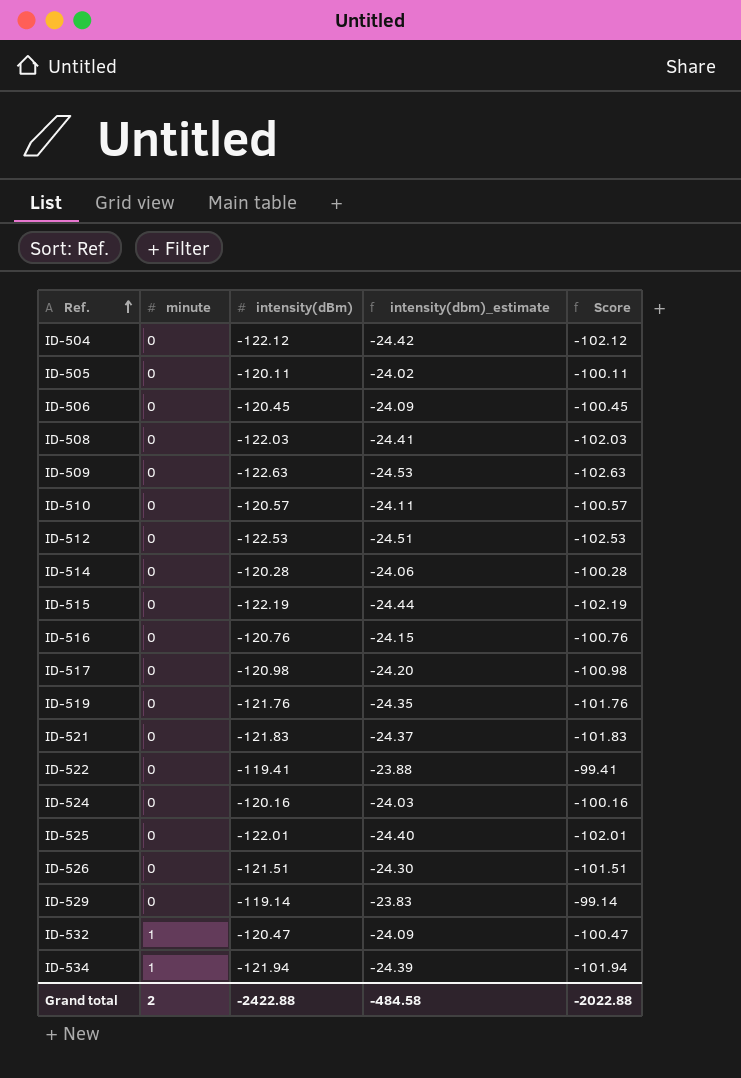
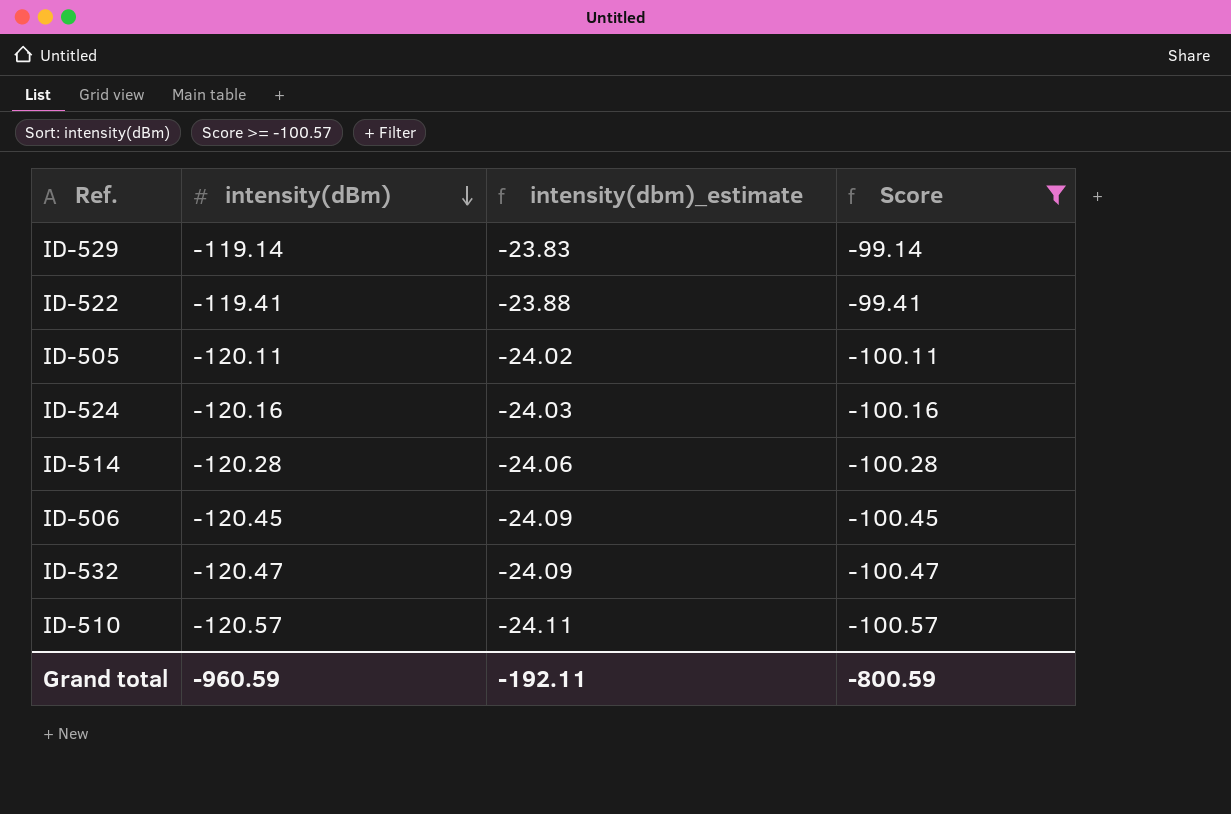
filter: none -> Score >= -100.57
row order: Ref. ascending -> intensity(dBm) descending
column minute | position: 2 -> none
Grand total | intensity(dBm): -2422.88 -> -960.59
Grand total | intensity(dbm)_estimate: -484.58 -> -192.11
Grand total | Score: -2022.88 -> -800.59

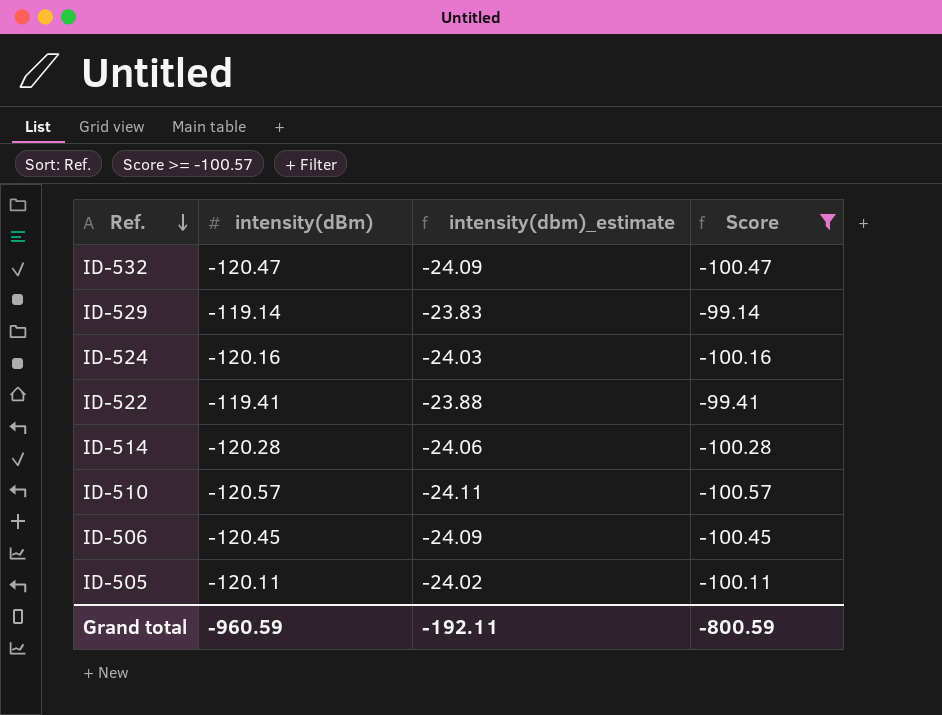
row order: intensity(dBm) descending -> Ref. descending

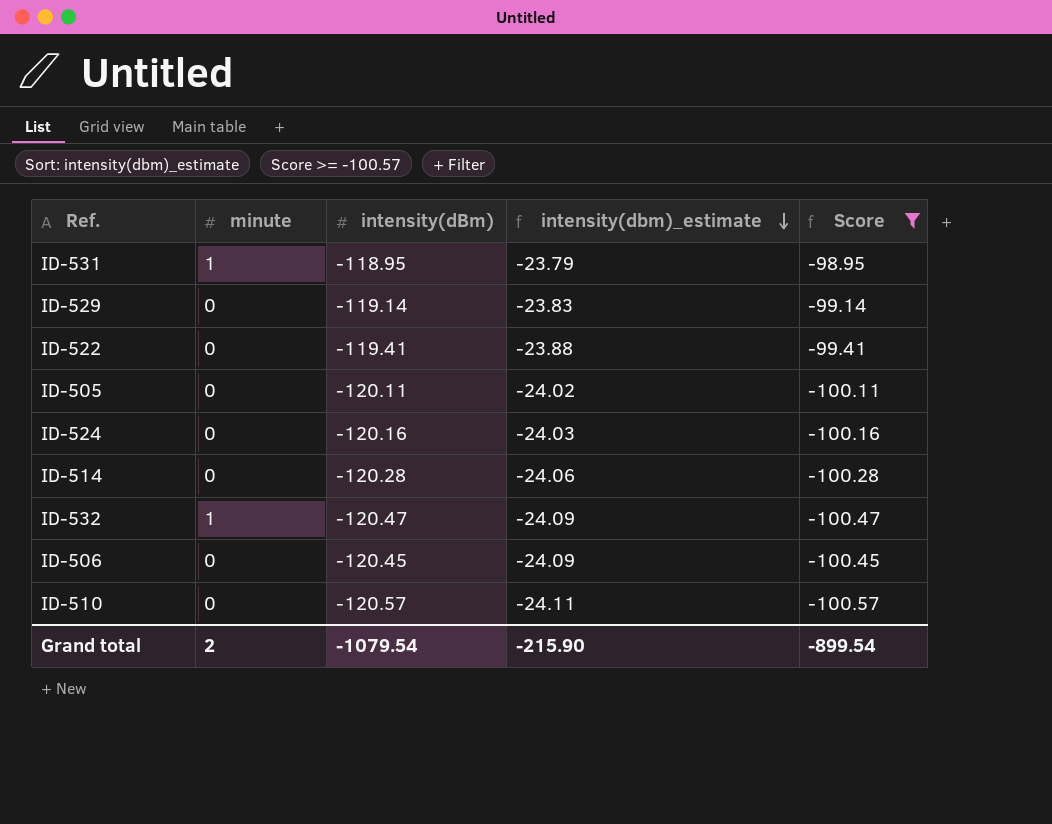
row order: Ref. descending -> intensity(dbm)_estimate descending
column minute | position: none -> 2
row ID-531: none -> 1 | -118.95 | -23.79 | -98.95
Grand total | intensity(dBm): -960.59 -> -1079.54
Grand total | intensity(dbm)_estimate: -192.11 -> -215.90
Grand total | Score: -800.59 -> -899.54

